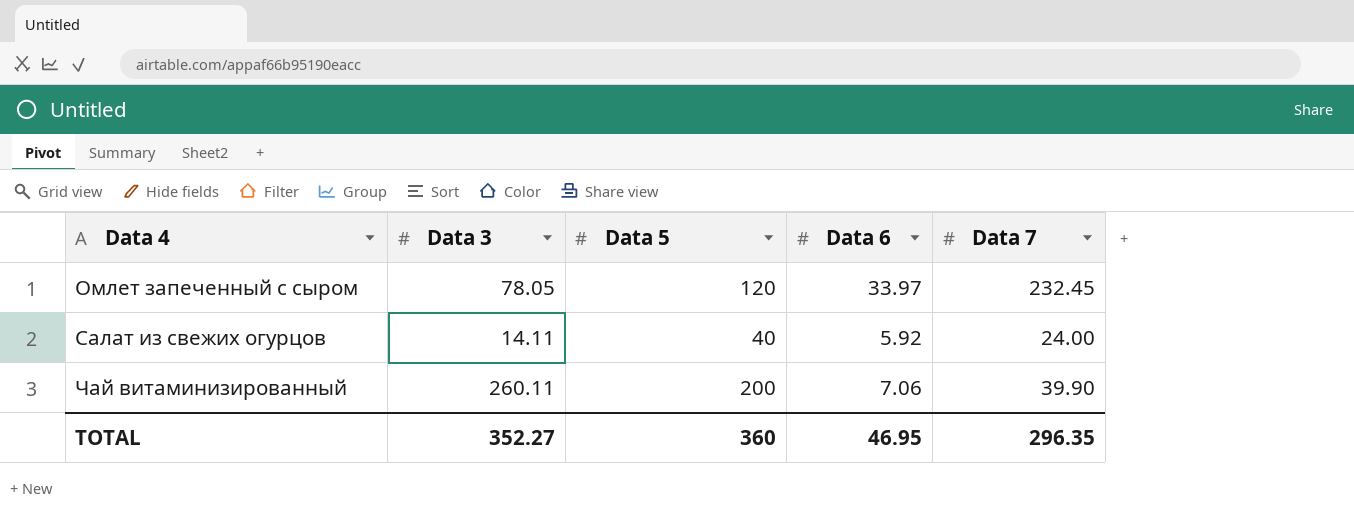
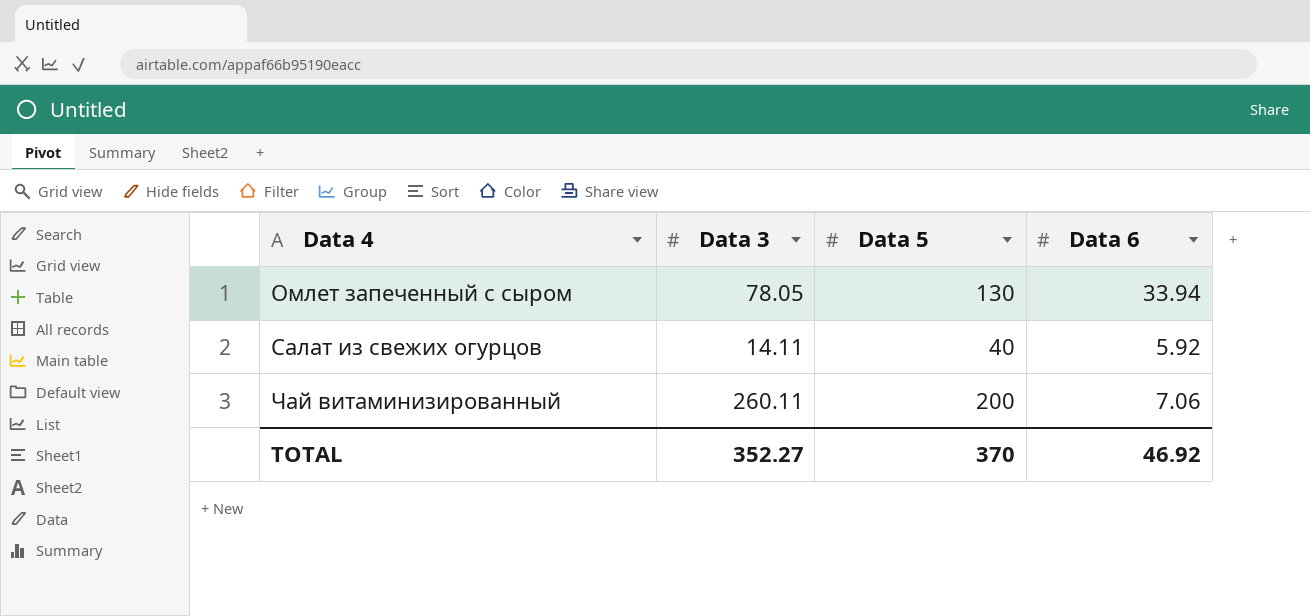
column Data 7 | position: 5 -> none
Омлет запеченный с сыром | Data 5: 120 -> 130
Омлет запеченный с сыром | Data 6: 33.97 -> 33.94
TOTAL | Data 5: 360 -> 370
TOTAL | Data 6: 46.95 -> 46.92

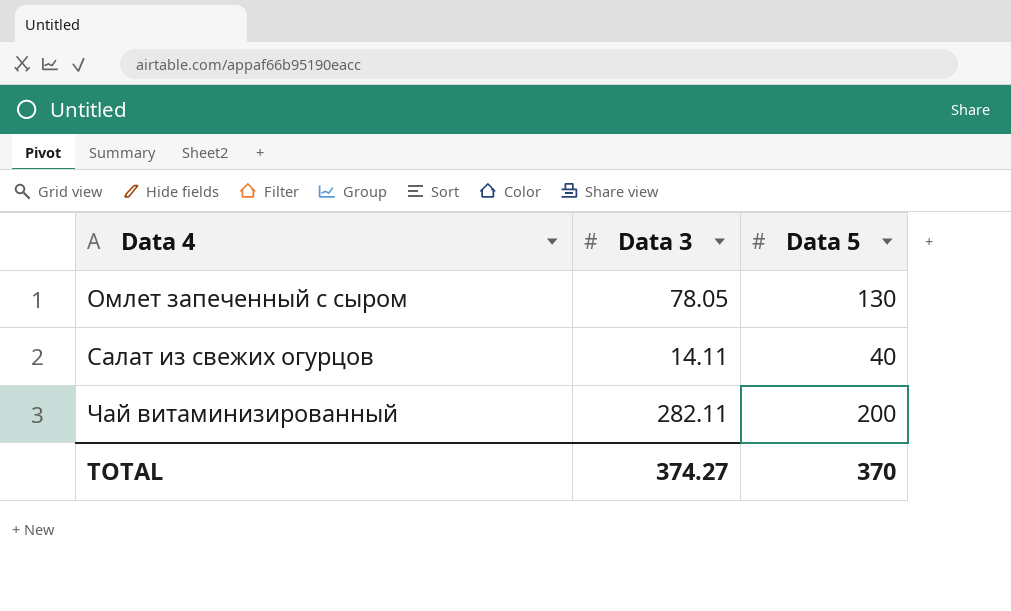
column Data 6 | position: 4 -> none
Чай витаминизированный | Data 3: 260.11 -> 282.11
TOTAL | Data 3: 352.27 -> 374.27

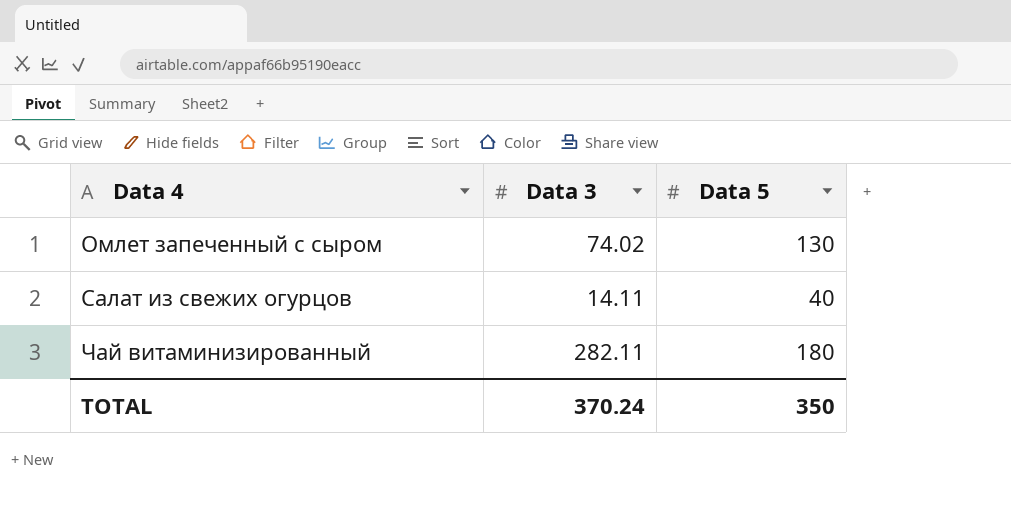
Омлет запеченный с сыром | Data 3: 78.05 -> 74.02
Чай витаминизированный | Data 5: 200 -> 180
TOTAL | Data 3: 374.27 -> 370.24
TOTAL | Data 5: 370 -> 350

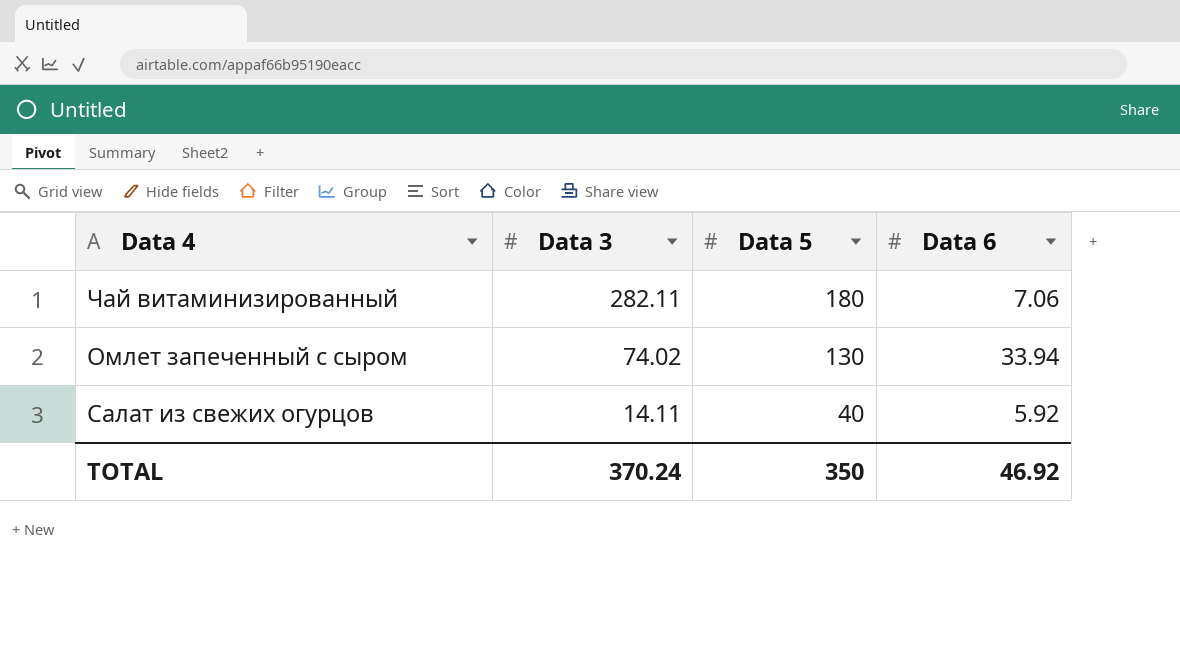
row order: Data 4 ascending -> Data 3 descending
column Data 6 | position: none -> 4

